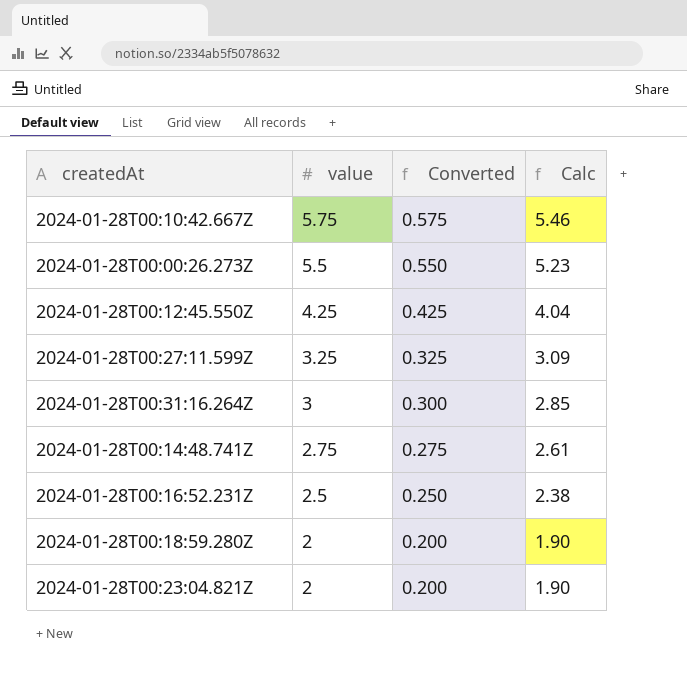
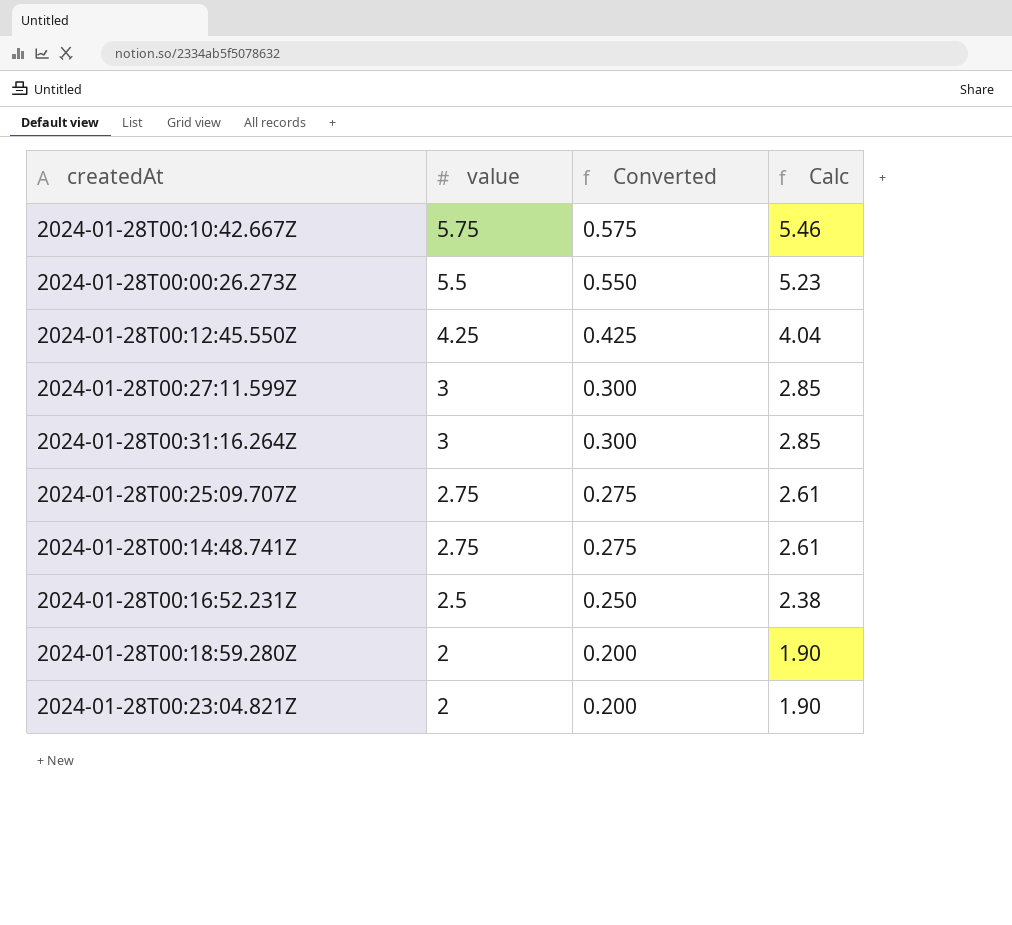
2024-01-28T00:27:11.599Z | value: 3.25 -> 3
2024-01-28T00:27:11.599Z | Converted: 0.325 -> 0.300
2024-01-28T00:27:11.599Z | Calc: 3.09 -> 2.85
row 2024-01-28T00:25:09.707Z: none -> 2.75 | 0.275 | 2.61

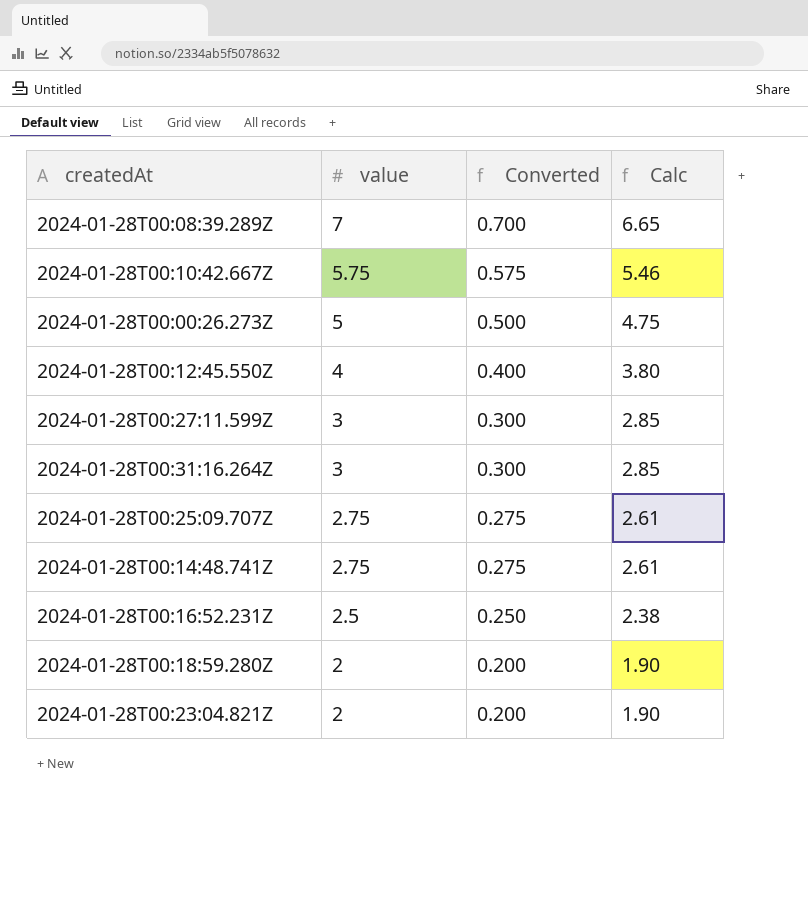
row 2024-01-28T00:08:39.289Z: none -> 7 | 0.700 | 6.65
2024-01-28T00:00:26.273Z | value: 5.5 -> 5
2024-01-28T00:00:26.273Z | Converted: 0.550 -> 0.500
2024-01-28T00:00:26.273Z | Calc: 5.23 -> 4.75
2024-01-28T00:12:45.550Z | value: 4.25 -> 4
2024-01-28T00:12:45.550Z | Converted: 0.425 -> 0.400
2024-01-28T00:12:45.550Z | Calc: 4.04 -> 3.80

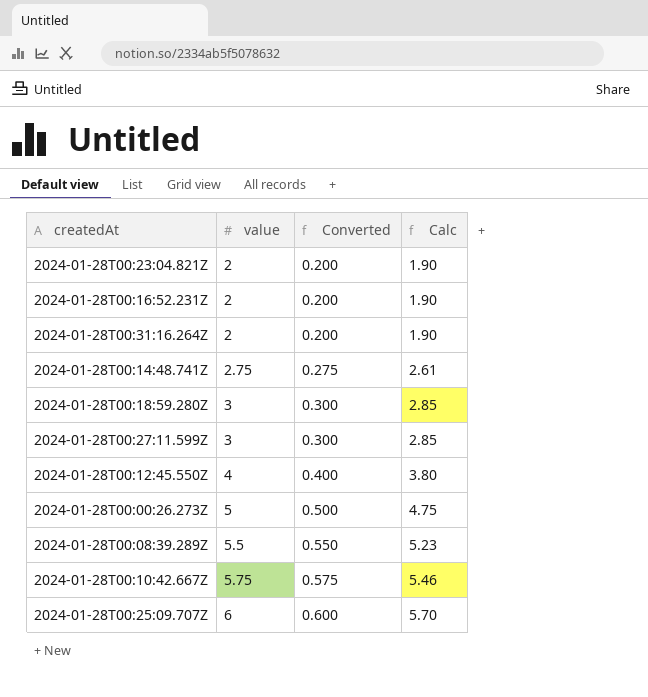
row order: value descending -> value ascending
2024-01-28T00:16:52.231Z | value: 2.5 -> 2
2024-01-28T00:16:52.231Z | Converted: 0.250 -> 0.200
2024-01-28T00:16:52.231Z | Calc: 2.38 -> 1.90
2024-01-28T00:31:16.264Z | value: 3 -> 2
2024-01-28T00:31:16.264Z | Converted: 0.300 -> 0.200
2024-01-28T00:31:16.264Z | Calc: 2.85 -> 1.90
2024-01-28T00:18:59.280Z | value: 2 -> 3
2024-01-28T00:18:59.280Z | Converted: 0.200 -> 0.300
2024-01-28T00:18:59.280Z | Calc: 1.90 -> 2.85
2024-01-28T00:08:39.289Z | value: 7 -> 5.5
2024-01-28T00:08:39.289Z | Converted: 0.700 -> 0.550
2024-01-28T00:08:39.289Z | Calc: 6.65 -> 5.23
2024-01-28T00:25:09.707Z | value: 2.75 -> 6
2024-01-28T00:25:09.707Z | Converted: 0.275 -> 0.600
2024-01-28T00:25:09.707Z | Calc: 2.61 -> 5.70

